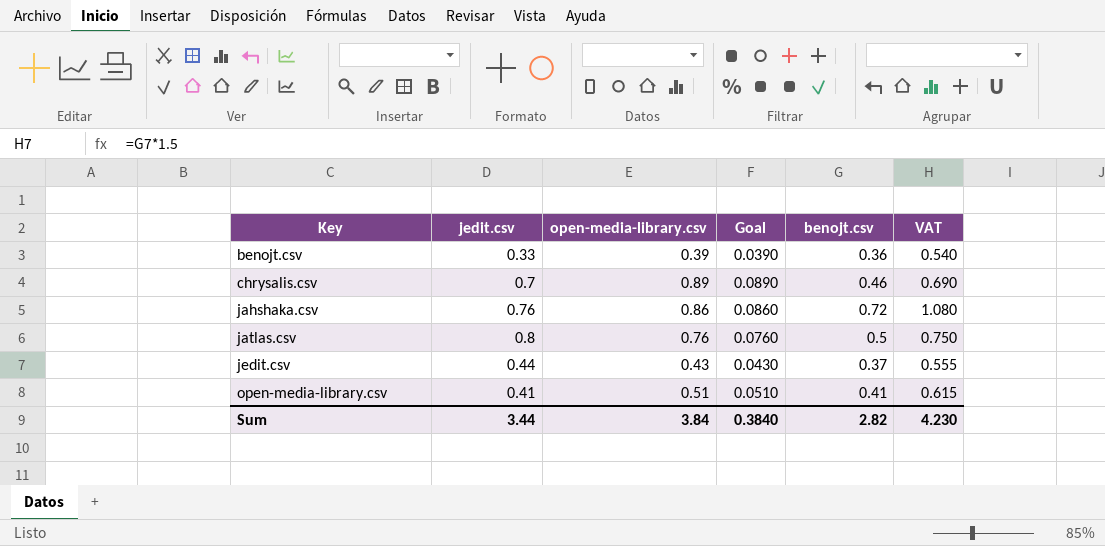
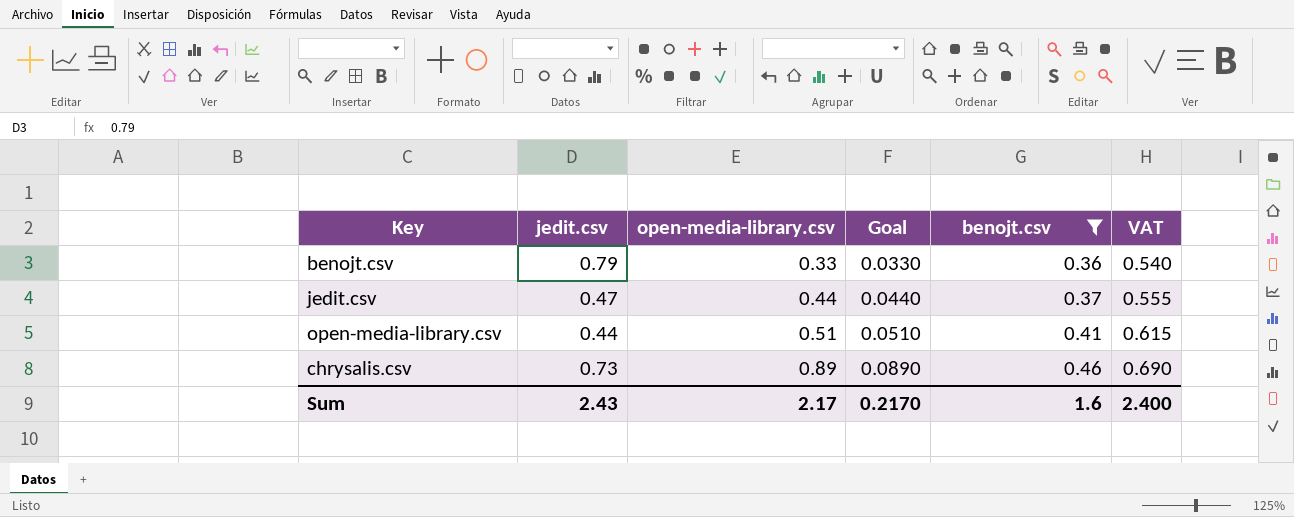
filter: none -> benojt.csv <= 0.46
row order: Key ascending -> open-media-library.csv ascending
benojt.csv | jedit.csv: 0.33 -> 0.79
benojt.csv | open-media-library.csv: 0.39 -> 0.33
benojt.csv | Goal: 0.0390 -> 0.0330
jedit.csv | jedit.csv: 0.44 -> 0.47
jedit.csv | open-media-library.csv: 0.43 -> 0.44
jedit.csv | Goal: 0.0430 -> 0.0440
open-media-library.csv | jedit.csv: 0.41 -> 0.44
chrysalis.csv | jedit.csv: 0.7 -> 0.73
Sum | jedit.csv: 3.44 -> 2.43
Sum | open-media-library.csv: 3.84 -> 2.17
Sum | Goal: 0.3840 -> 0.2170
Sum | benojt.csv: 2.82 -> 1.6
Sum | VAT: 4.230 -> 2.400

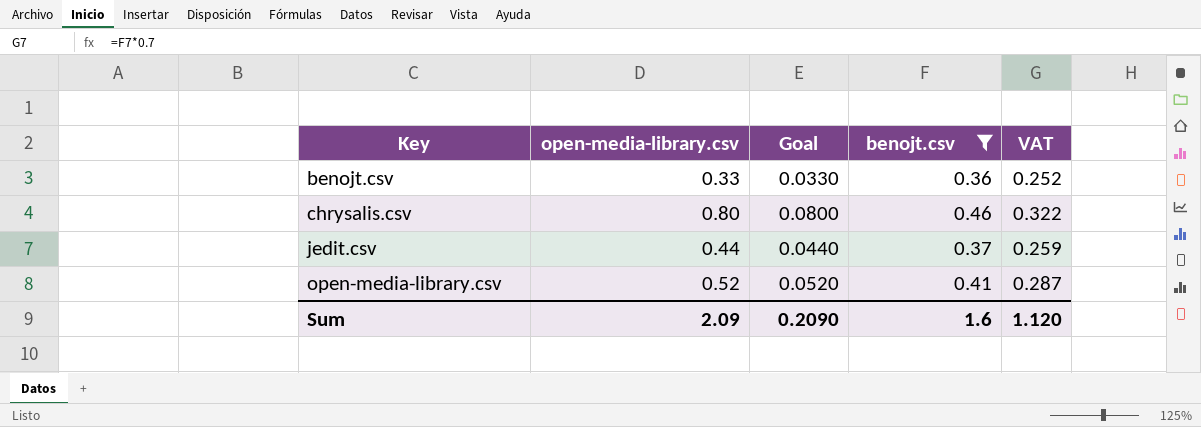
row order: open-media-library.csv ascending -> Key ascending
column jedit.csv | position: 2 -> none
column VAT | formula: [benojt.csv] * 1.5 -> [benojt.csv] * 0.7
chrysalis.csv | open-media-library.csv: 0.89 -> 0.80
chrysalis.csv | Goal: 0.0890 -> 0.0800
open-media-library.csv | open-media-library.csv: 0.51 -> 0.52
open-media-library.csv | Goal: 0.0510 -> 0.0520
Sum | open-media-library.csv: 2.17 -> 2.09
Sum | Goal: 0.2170 -> 0.2090
Sum | VAT: 2.400 -> 1.120

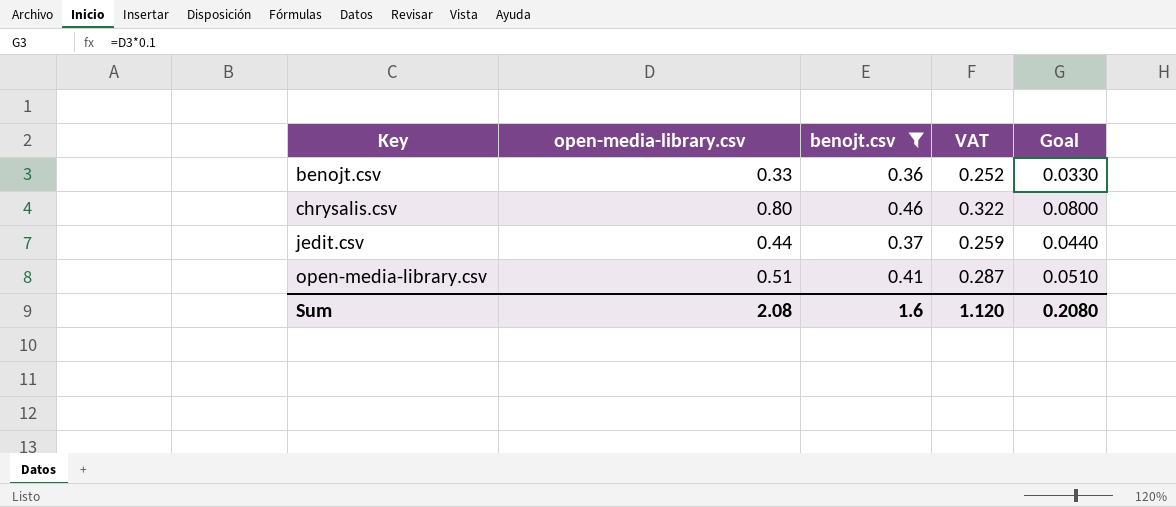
column Goal | position: 3 -> 5
open-media-library.csv | open-media-library.csv: 0.52 -> 0.51
open-media-library.csv | Goal: 0.0520 -> 0.0510
Sum | open-media-library.csv: 2.09 -> 2.08
Sum | Goal: 0.2090 -> 0.2080

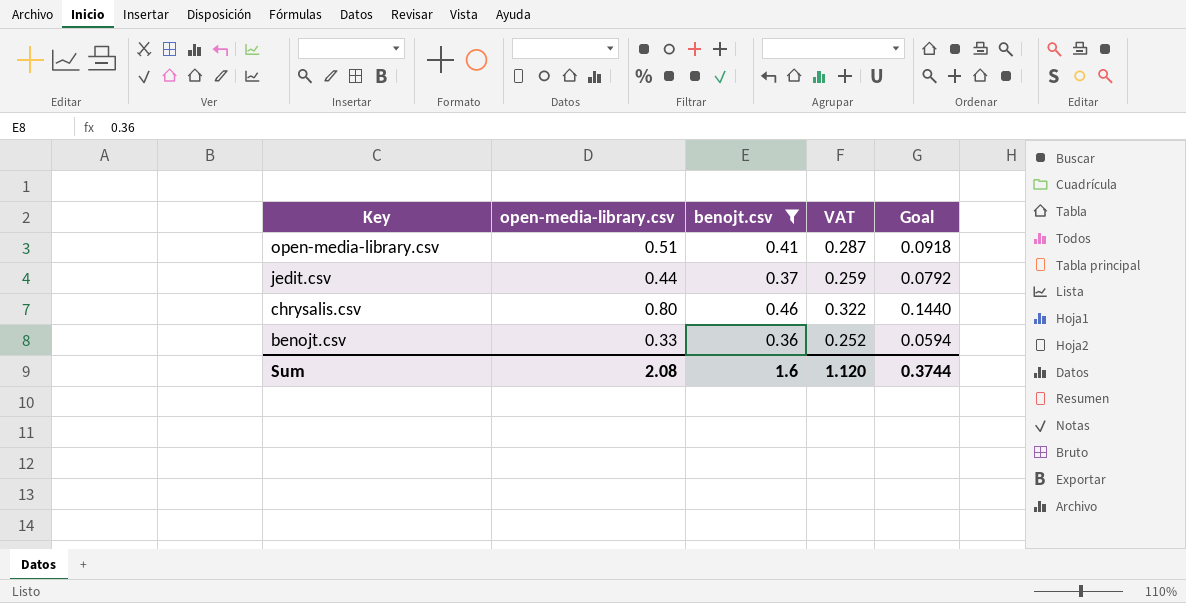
row order: Key ascending -> Key descending
column Goal | formula: [open-media-library.csv] * 0.1 -> [open-media-library.csv] * 0.18
Sum | Goal: 0.2080 -> 0.3744

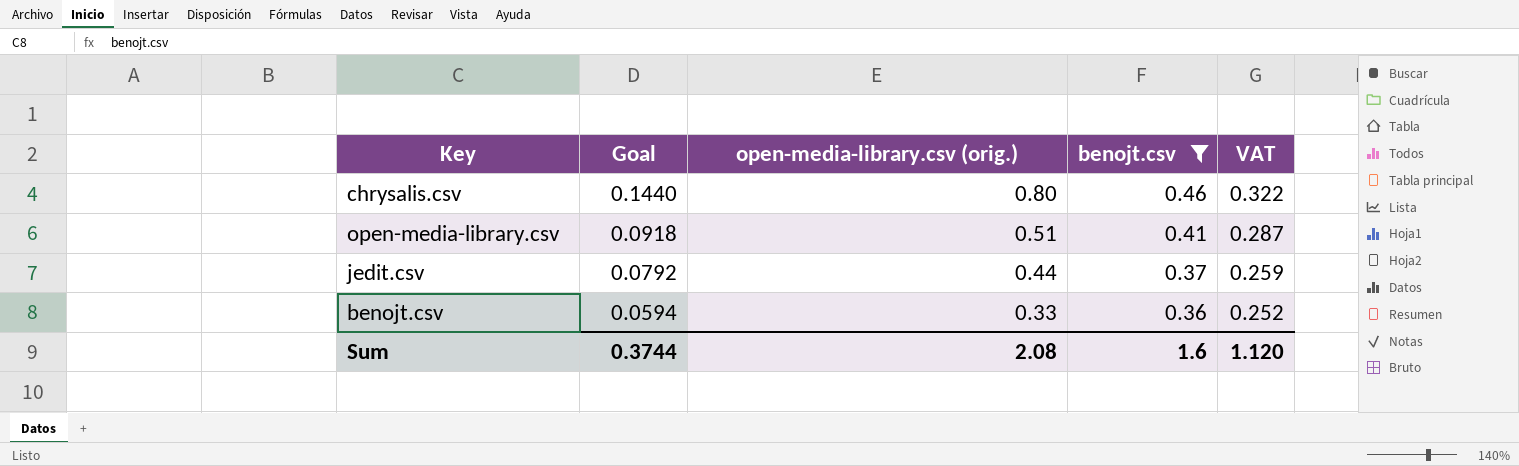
row order: Key descending -> Goal descending
column Goal | position: 5 -> 2
column name: open-media-library.csv -> open-media-library.csv (orig.)

